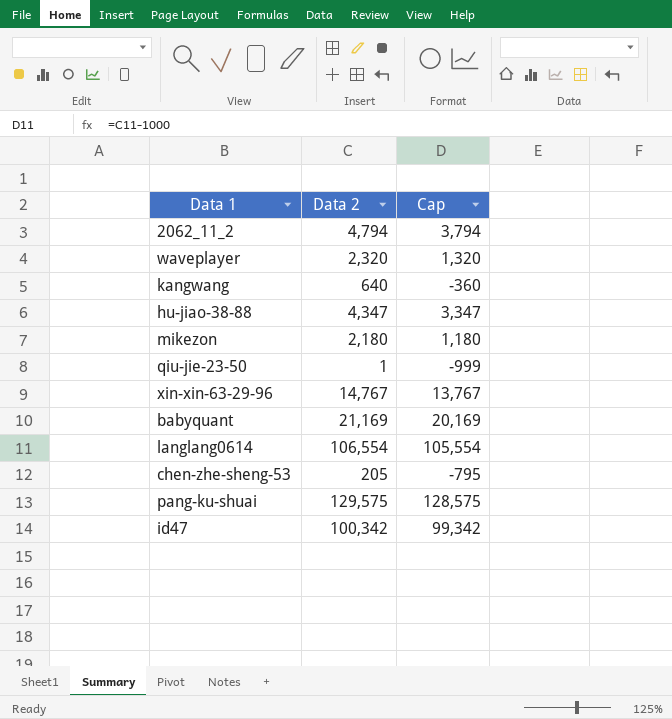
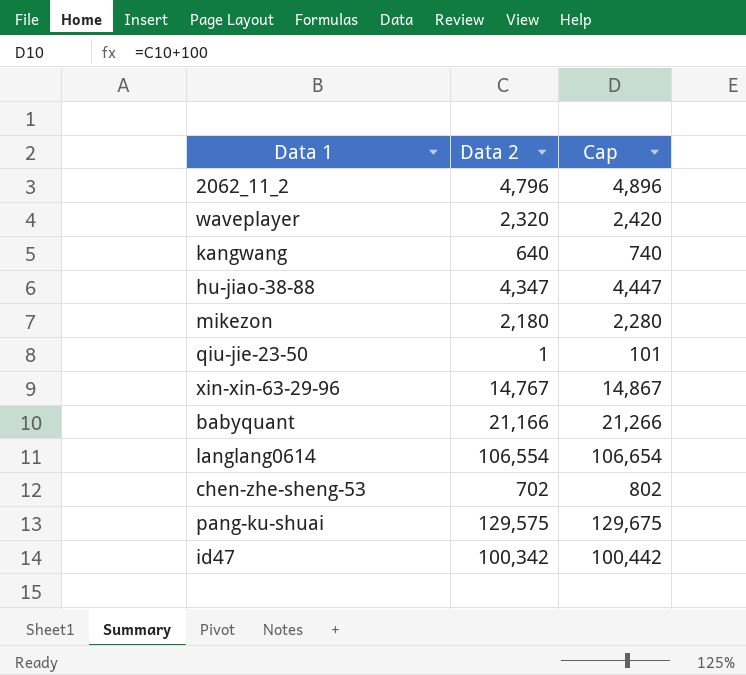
column Cap | formula: [Data 2] - 1000 -> [Data 2] + 100
2062_11_2 | Data 2: 4,794 -> 4,796
babyquant | Data 2: 21,169 -> 21,166
chen-zhe-sheng-53 | Data 2: 205 -> 702

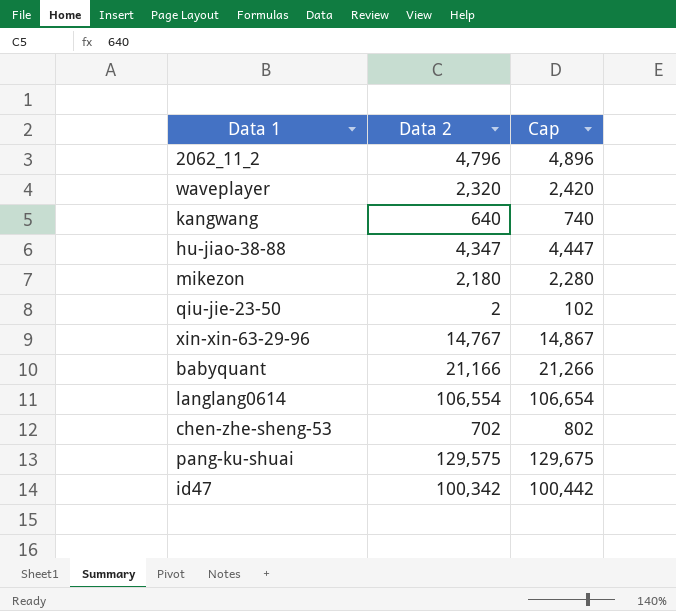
qiu-jie-23-50 | Data 2: 1 -> 2
qiu-jie-23-50 | Cap: 101 -> 102

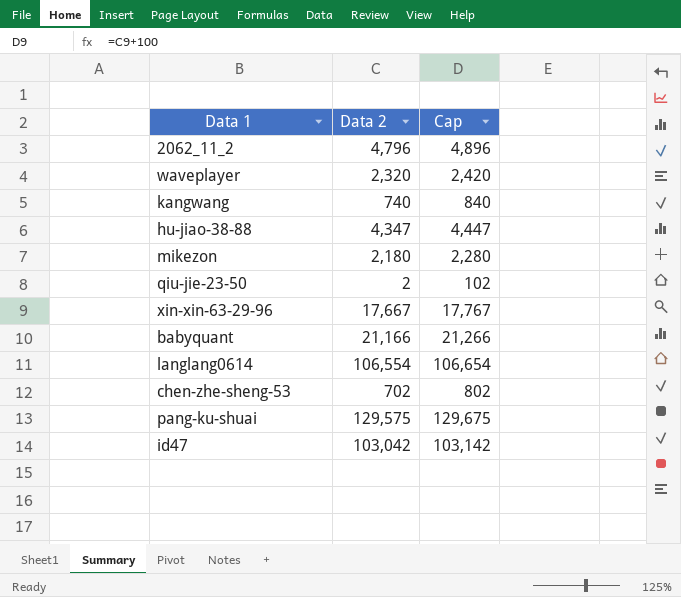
kangwang | Data 2: 640 -> 740
kangwang | Cap: 740 -> 840
xin-xin-63-29-96 | Data 2: 14,767 -> 17,667
xin-xin-63-29-96 | Cap: 14,867 -> 17,767
id47 | Data 2: 100,342 -> 103,042
id47 | Cap: 100,442 -> 103,142

